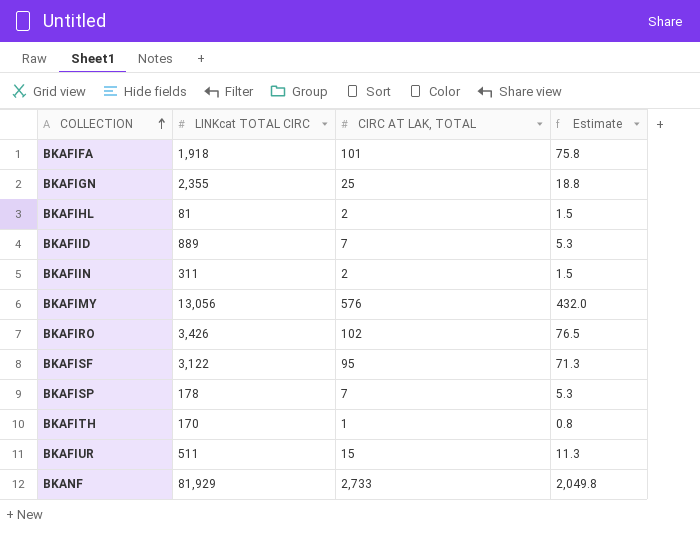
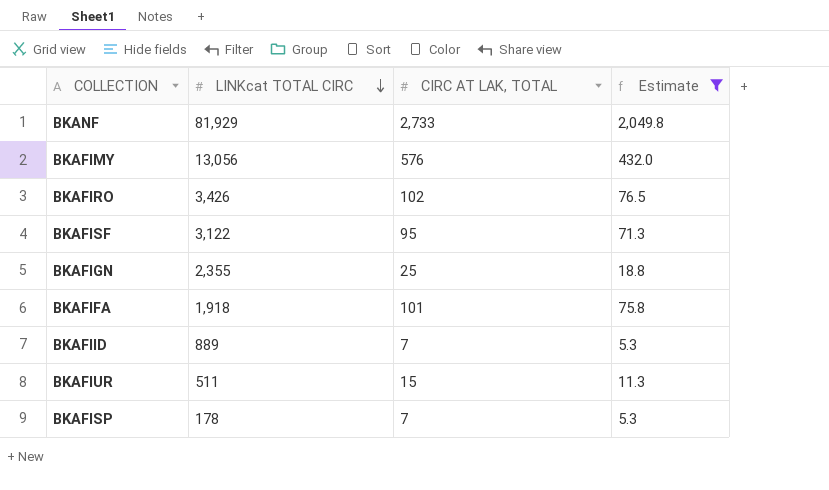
filter: none -> Estimate >= 5.3
row order: COLLECTION ascending -> LINKcat TOTAL CIRC descending

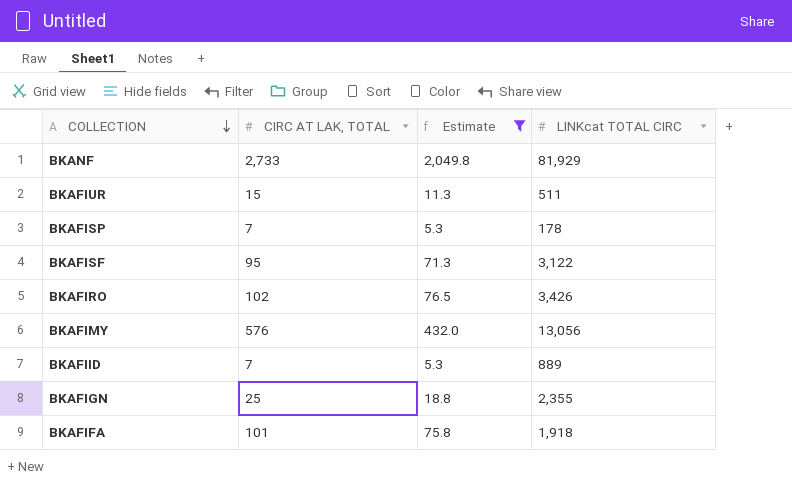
row order: LINKcat TOTAL CIRC descending -> COLLECTION descending
column LINKcat TOTAL CIRC | position: 2 -> 4

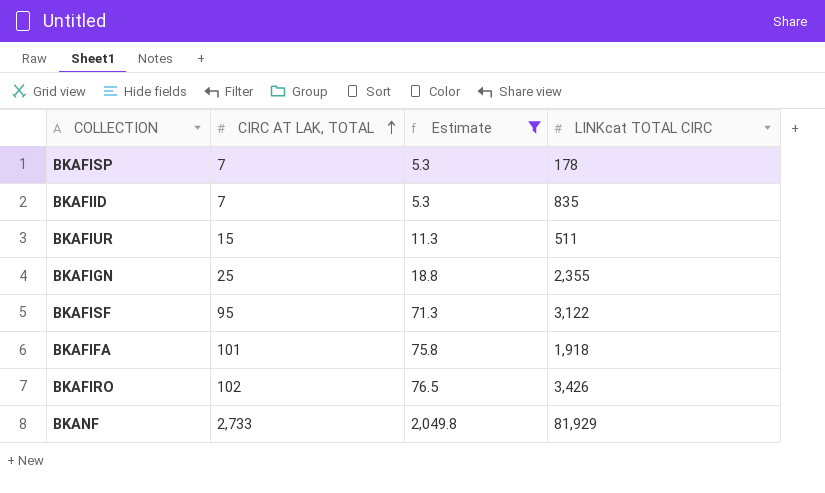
row order: COLLECTION descending -> CIRC AT LAK, TOTAL ascending
row BKAFIMY: 576 | 432.0 | 13,056 -> none
BKAFIID | LINKcat TOTAL CIRC: 889 -> 835

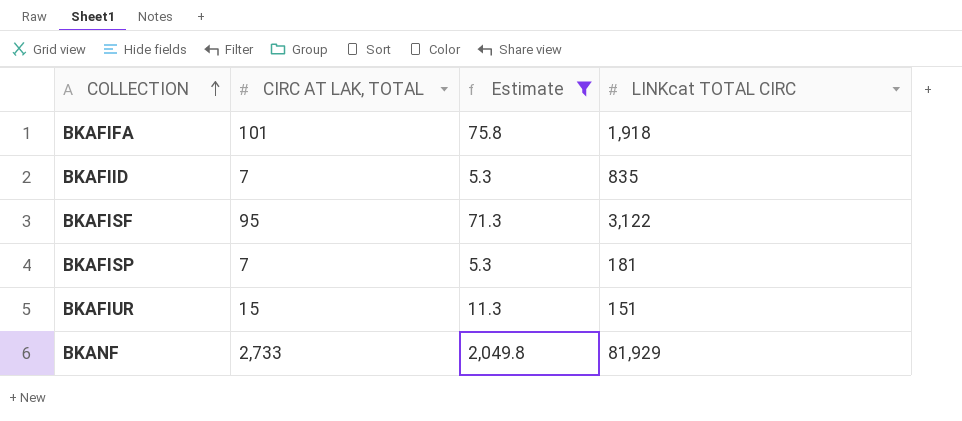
row order: CIRC AT LAK, TOTAL ascending -> COLLECTION ascending
row BKAFIGN: 25 | 18.8 | 2,355 -> none
row BKAFIRO: 102 | 76.5 | 3,426 -> none
BKAFISP | LINKcat TOTAL CIRC: 178 -> 181
BKAFIUR | LINKcat TOTAL CIRC: 511 -> 151

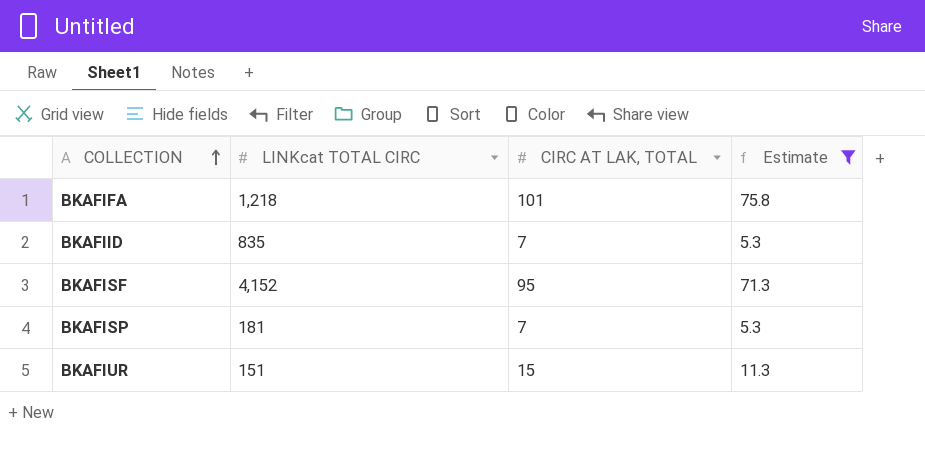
column LINKcat TOTAL CIRC | position: 4 -> 2
row BKANF: 2,733 | 2,049.8 | 81,929 -> none
BKAFIFA | LINKcat TOTAL CIRC: 1,918 -> 1,218
BKAFISF | LINKcat TOTAL CIRC: 3,122 -> 4,152

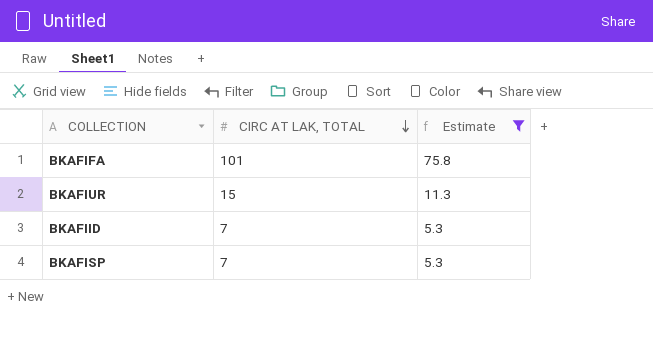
row order: COLLECTION ascending -> CIRC AT LAK, TOTAL descending
column LINKcat TOTAL CIRC | position: 2 -> none
row BKAFISF: 4,152 | 95 | 71.3 -> none

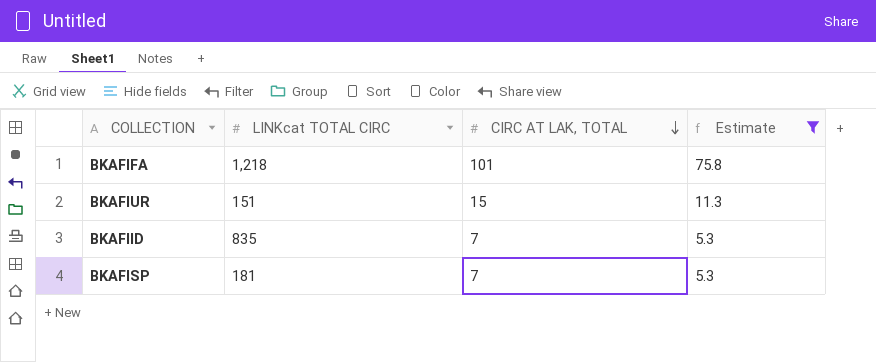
column LINKcat TOTAL CIRC | position: none -> 2

